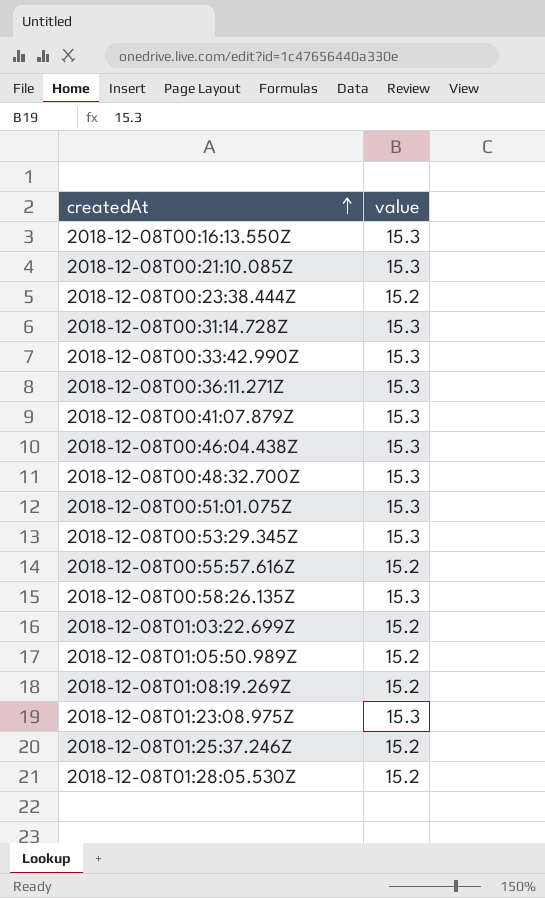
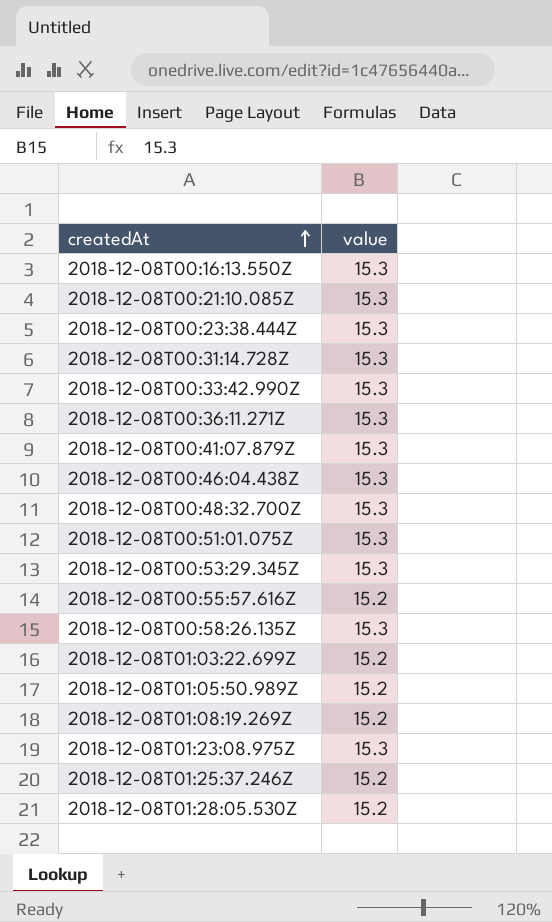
2018-12-08T00:23:38.444Z | value: 15.2 -> 15.3

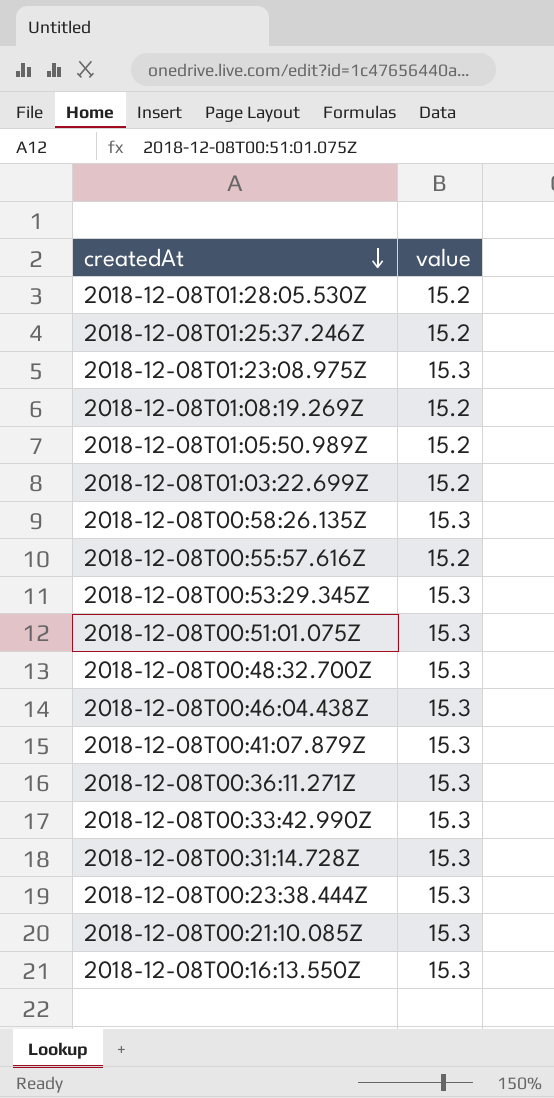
row order: createdAt ascending -> createdAt descending

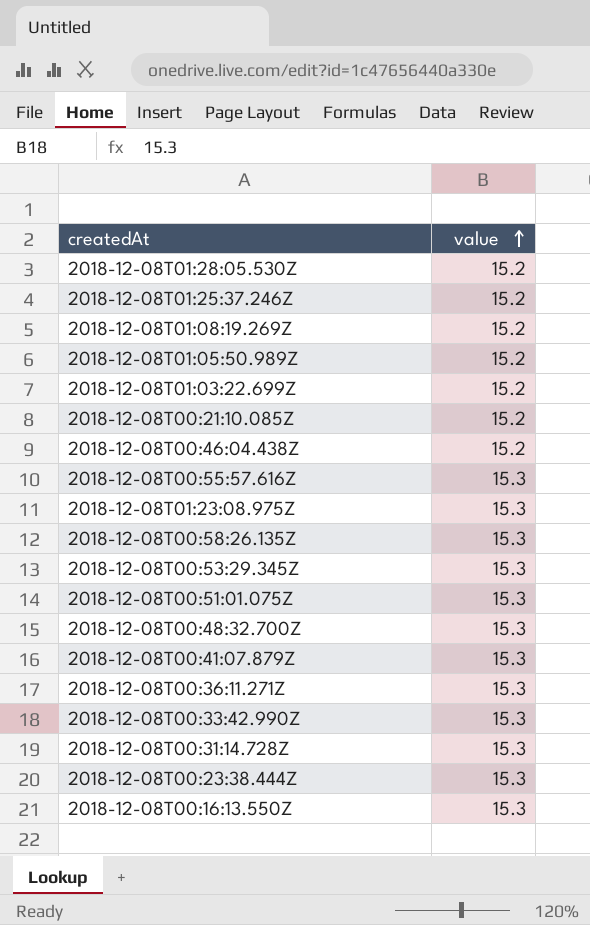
row order: createdAt descending -> value ascending
2018-12-08T00:21:10.085Z | value: 15.3 -> 15.2
2018-12-08T00:46:04.438Z | value: 15.3 -> 15.2
2018-12-08T00:55:57.616Z | value: 15.2 -> 15.3

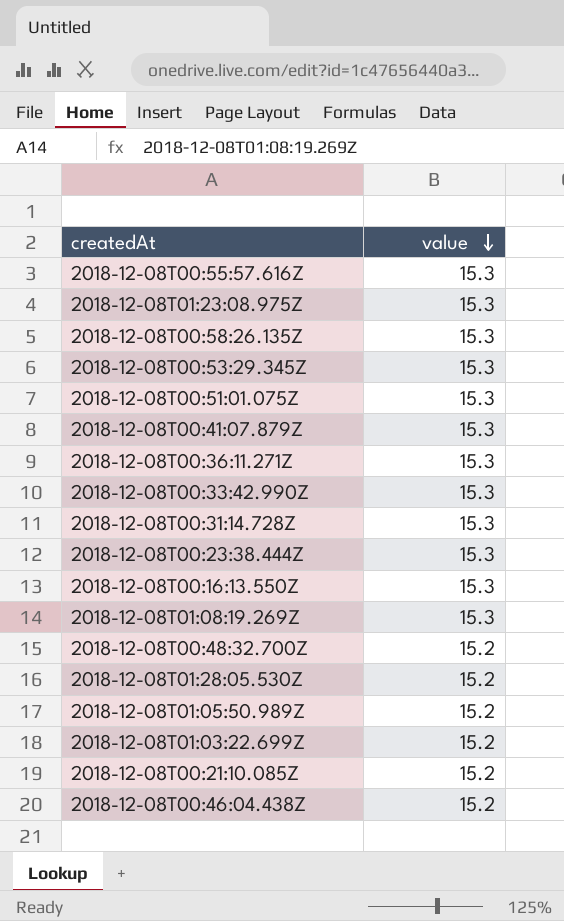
row order: value ascending -> value descending
row 2018-12-08T01:25:37.246Z: 15.2 -> none
2018-12-08T01:08:19.269Z | value: 15.2 -> 15.3
2018-12-08T00:48:32.700Z | value: 15.3 -> 15.2

